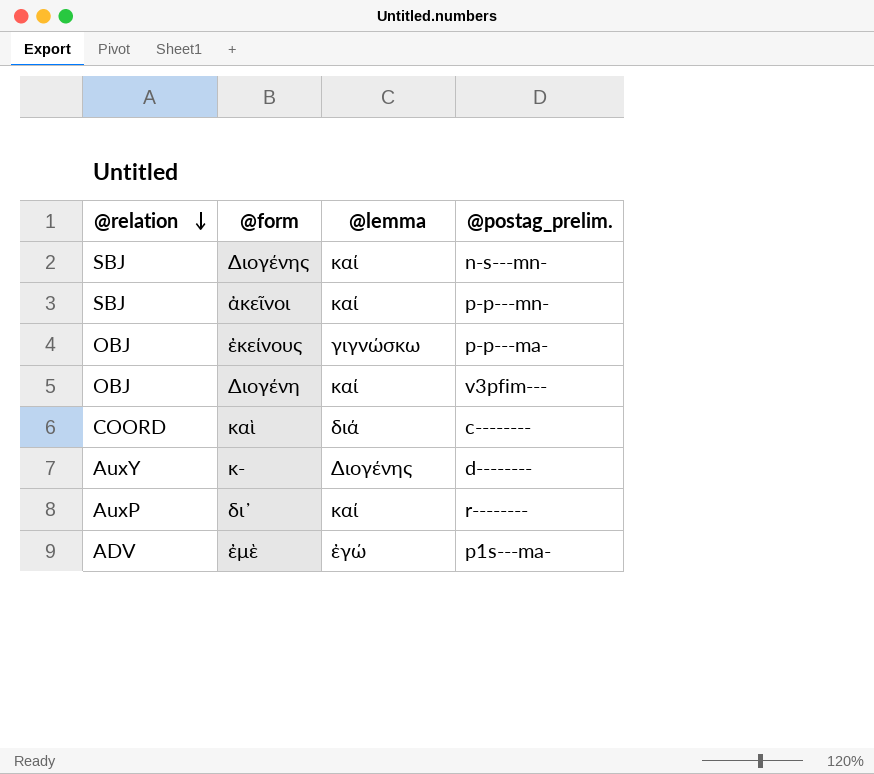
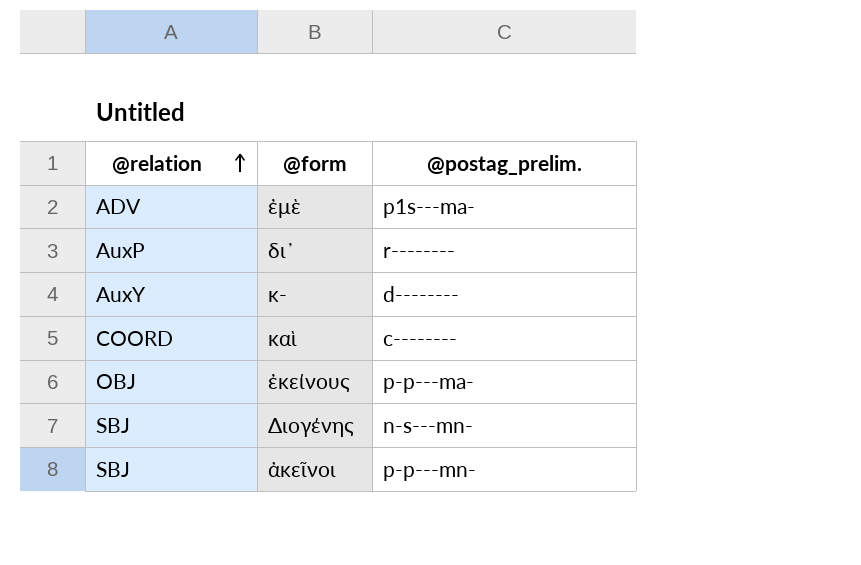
row order: @relation descending -> @relation ascending
column @lemma | position: 3 -> none
row Διογένη: OBJ | καί | v3pfim--- -> none

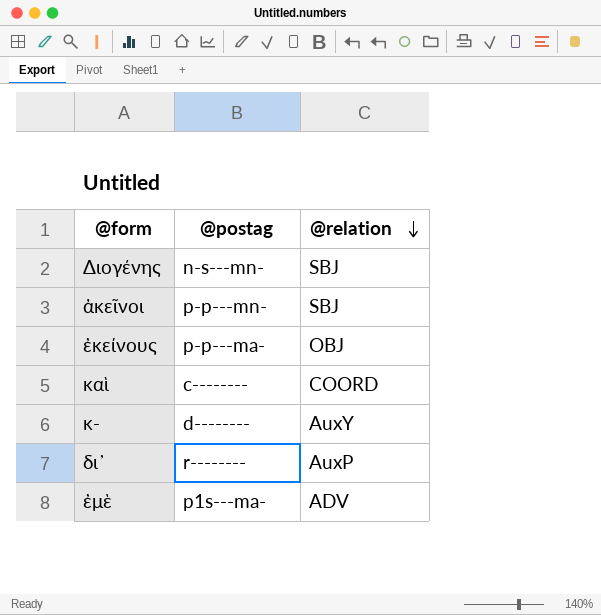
row order: @relation ascending -> @relation descending
column name: @postag_prelim. -> @postag
column @relation | position: 1 -> 3

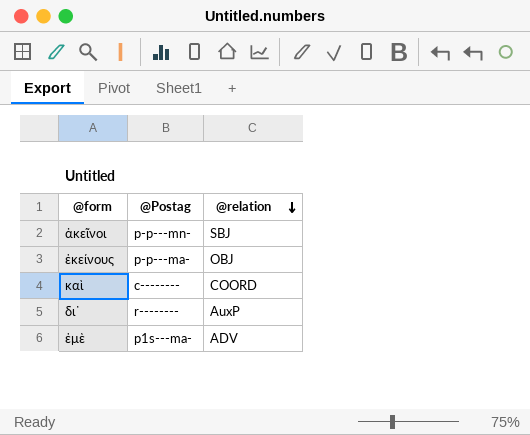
column name: @postag -> @Postag
row Διογένης: n-s---mn- | SBJ -> none
row κ-: d-------- | AuxY -> none

